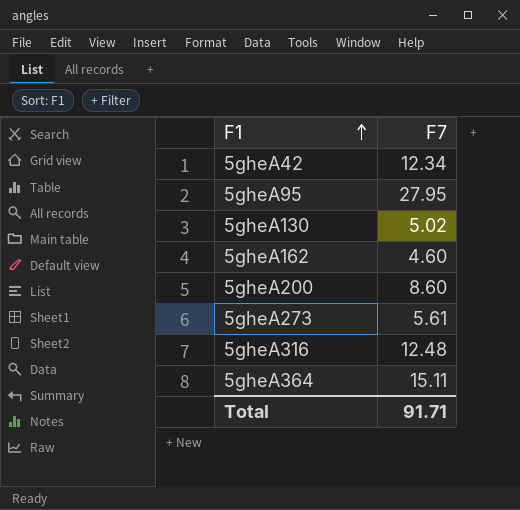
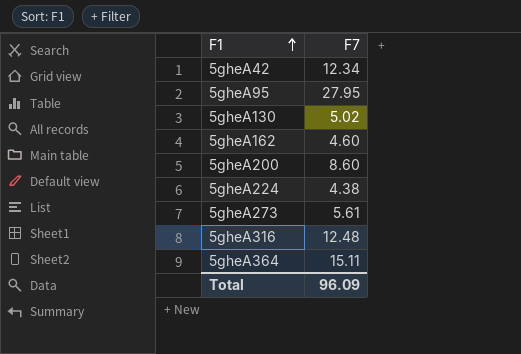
row 5gheA224: none -> 4.38
Total | F7: 91.71 -> 96.09

